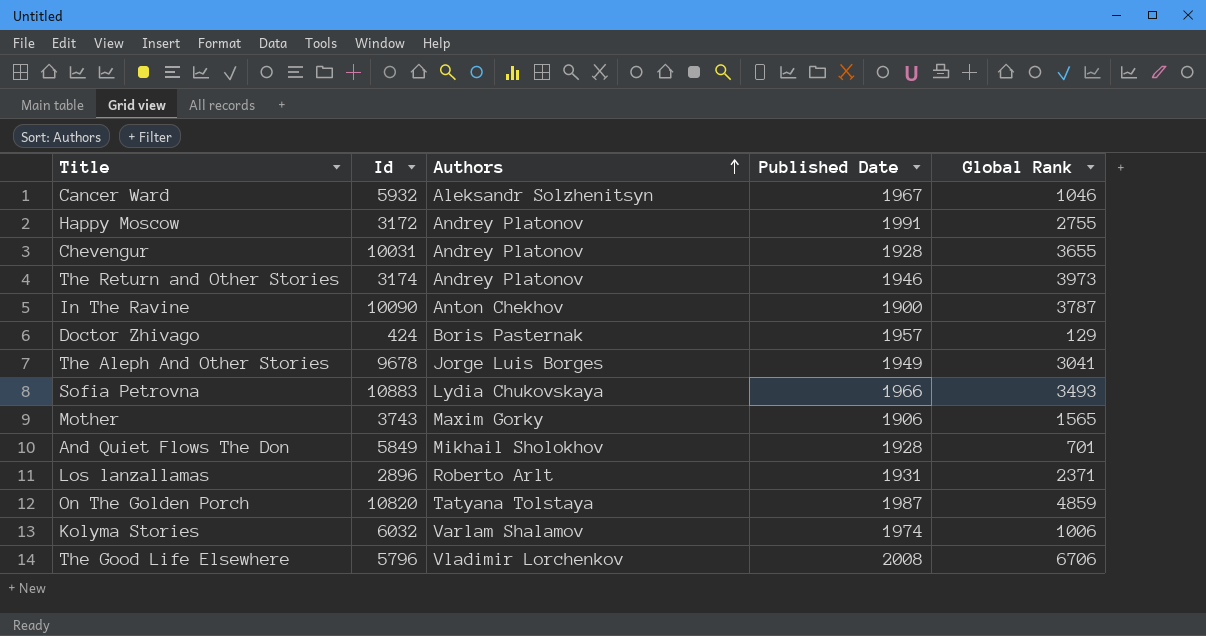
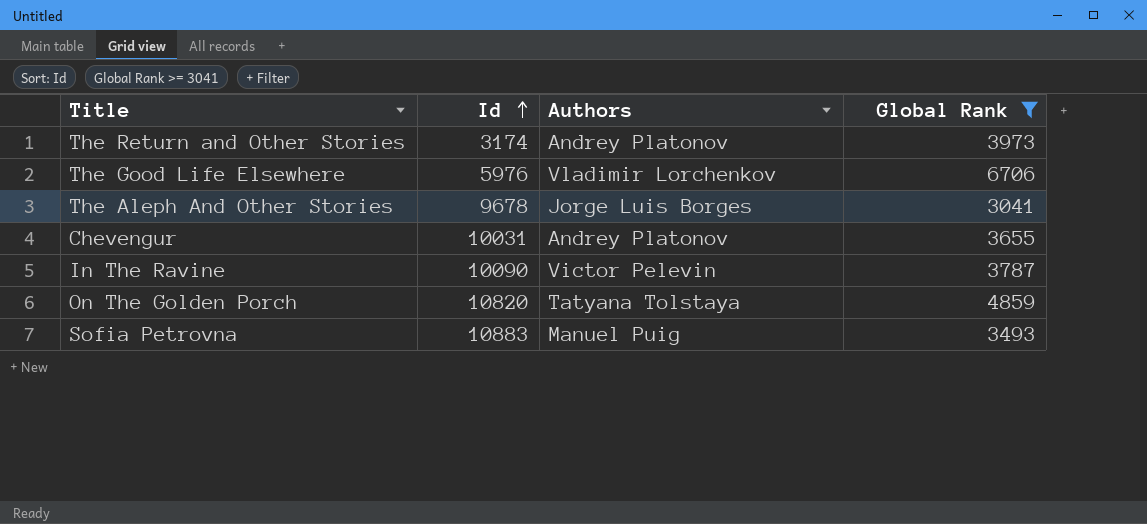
filter: none -> Global Rank >= 3041
row order: Authors ascending -> Id ascending
column Published Date | position: 4 -> none
The Good Life Elsewhere | Id: 5796 -> 5976
In The Ravine | Authors: Anton Chekhov -> Victor Pelevin
Sofia Petrovna | Authors: Lydia Chukovskaya -> Manuel Puig

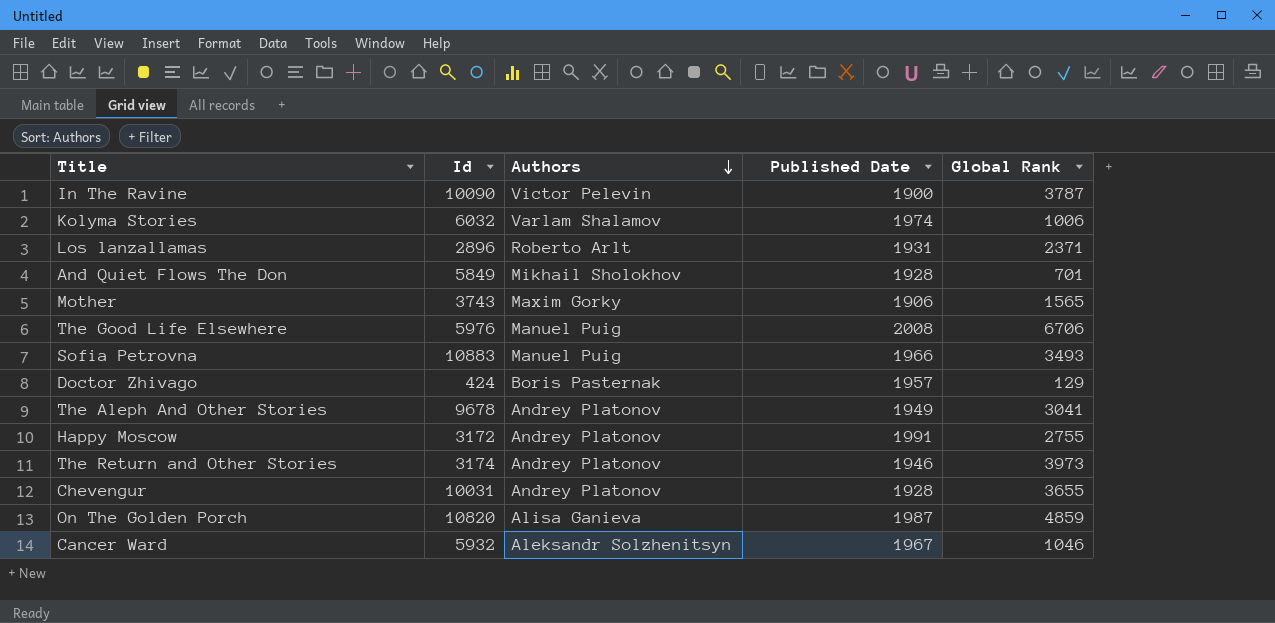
filter: Global Rank >= 3041 -> none
row order: Id ascending -> Authors descending
column Published Date | position: none -> 4
The Good Life Elsewhere | Authors: Vladimir Lorchenkov -> Manuel Puig
The Aleph And Other Stories | Authors: Jorge Luis Borges -> Andrey Platonov
On The Golden Porch | Authors: Tatyana Tolstaya -> Alisa Ganieva

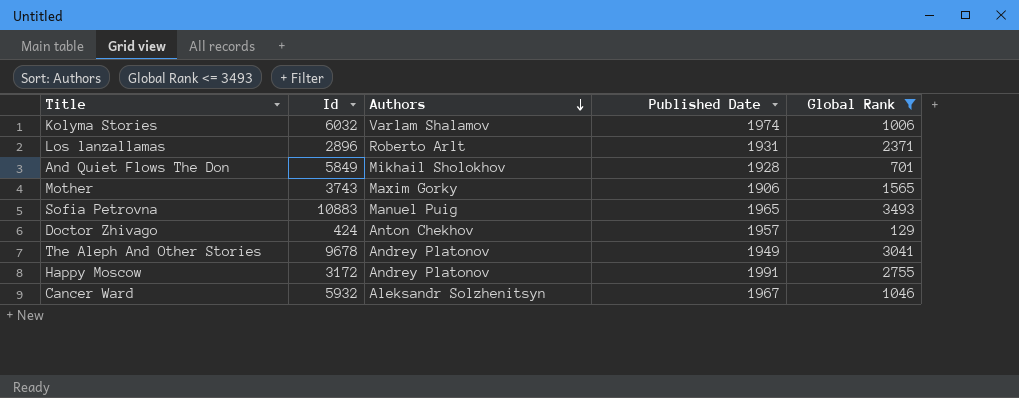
filter: none -> Global Rank <= 3493
Sofia Petrovna | Published Date: 1966 -> 1965
Doctor Zhivago | Authors: Boris Pasternak -> Anton Chekhov

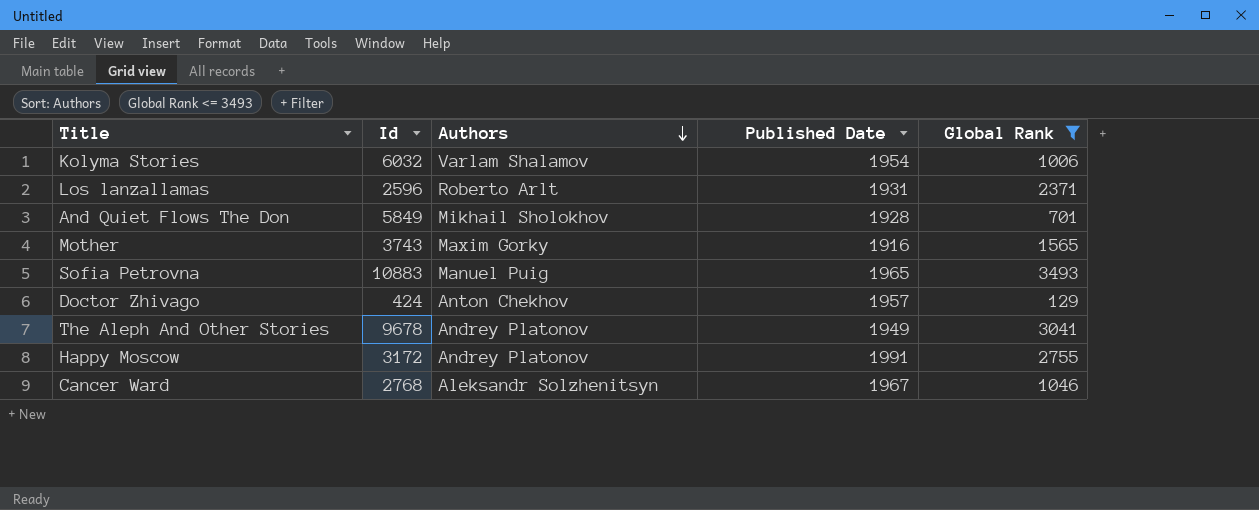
Kolyma Stories | Published Date: 1974 -> 1954
Los lanzallamas | Id: 2896 -> 2596
Mother | Published Date: 1906 -> 1916
Cancer Ward | Id: 5932 -> 2768

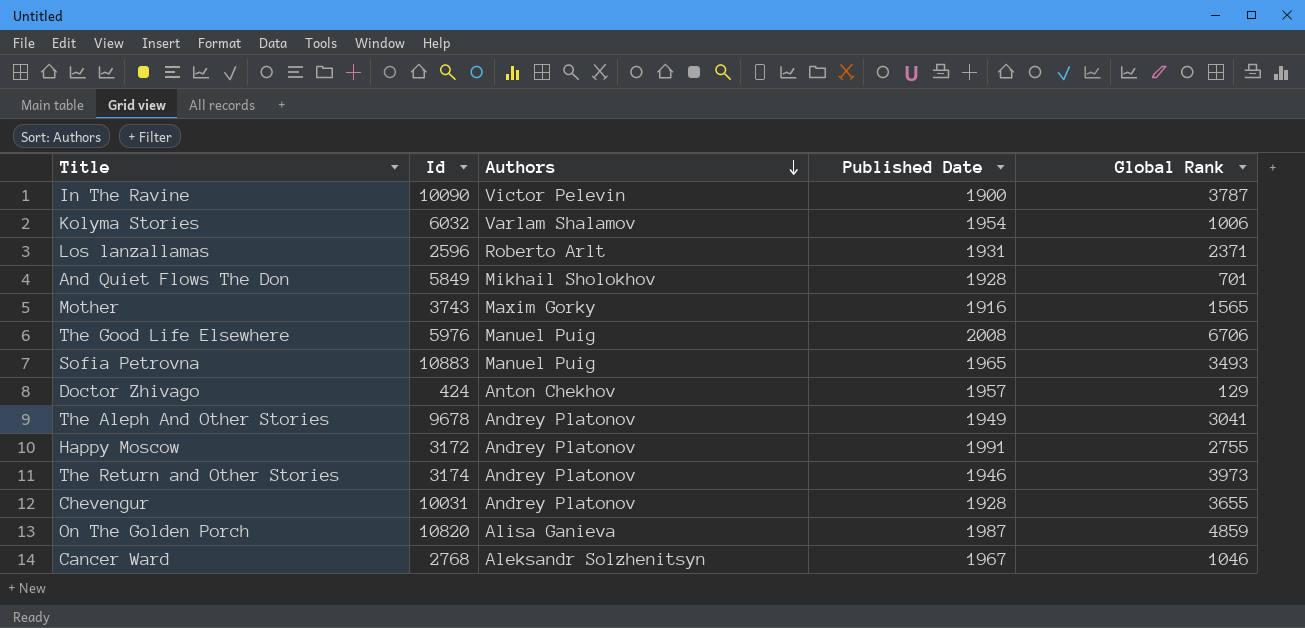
filter: Global Rank <= 3493 -> none

